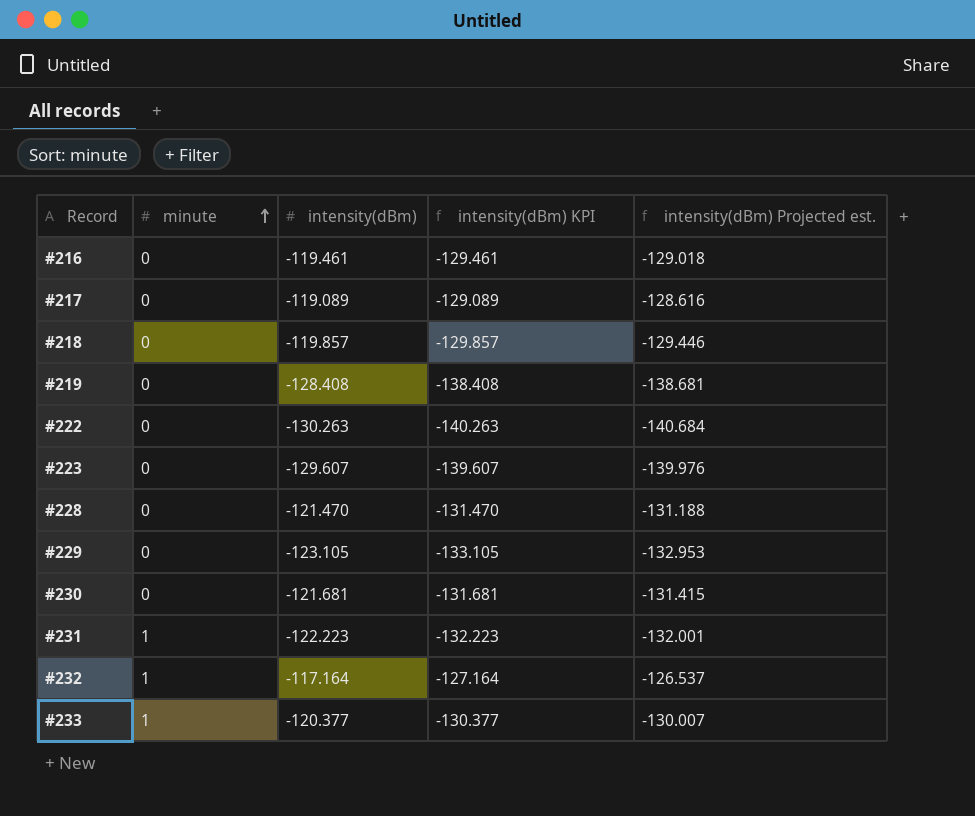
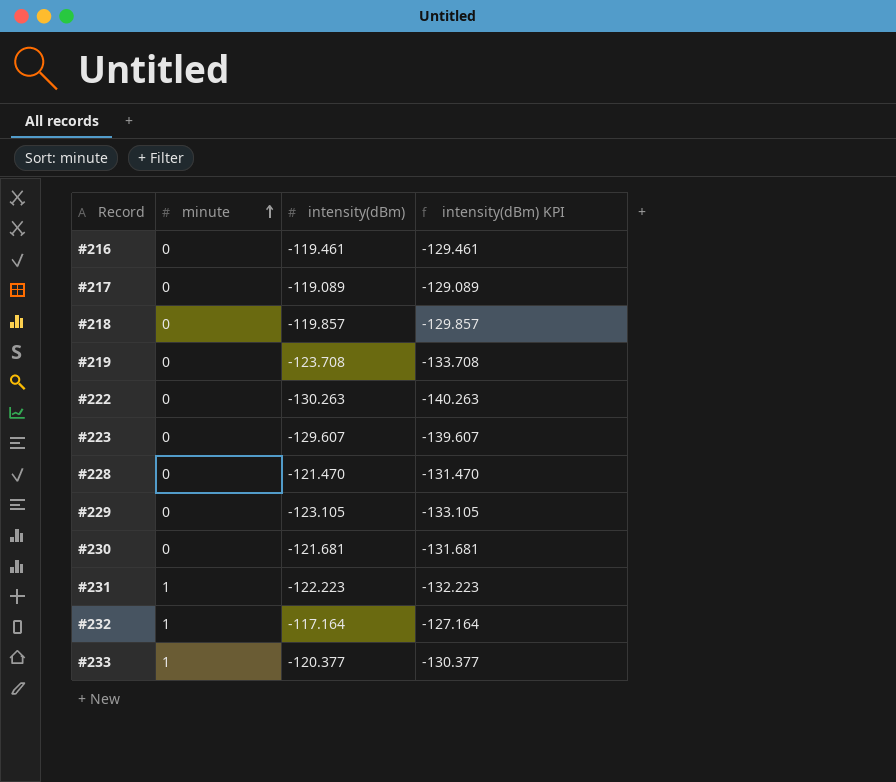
column intensity(dBm) Projected est. | formula: [intensity(dBm)] * 1.08 -> none
#219 | intensity(dBm): -128.408 -> -123.708
#219 | intensity(dBm) KPI: -138.408 -> -133.708

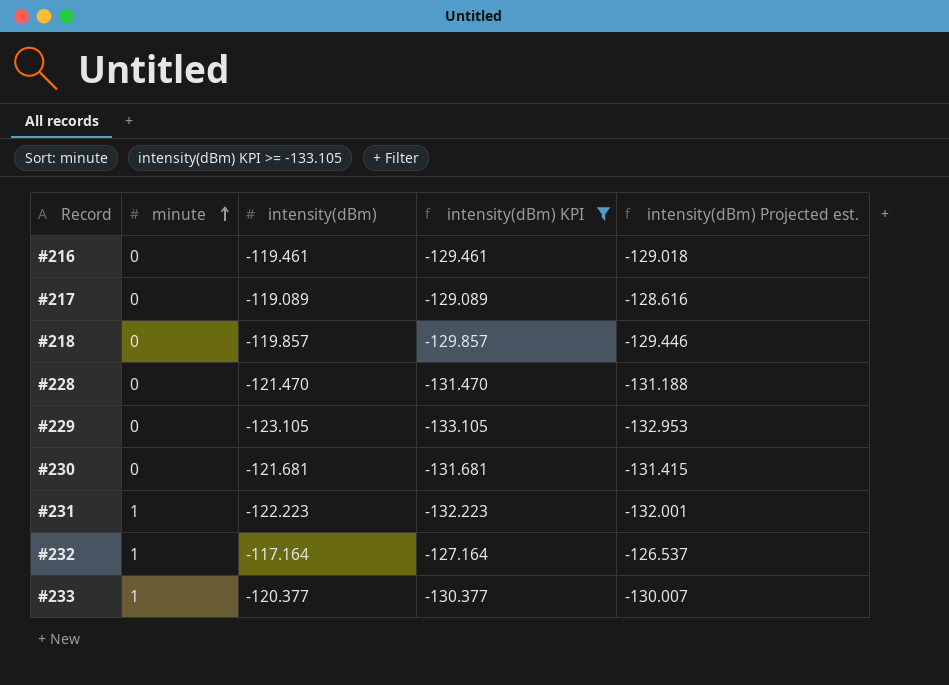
filter: none -> intensity(dBm) KPI >= -133.105
column intensity(dBm) Projected est. | formula: none -> [intensity(dBm)] * 1.08

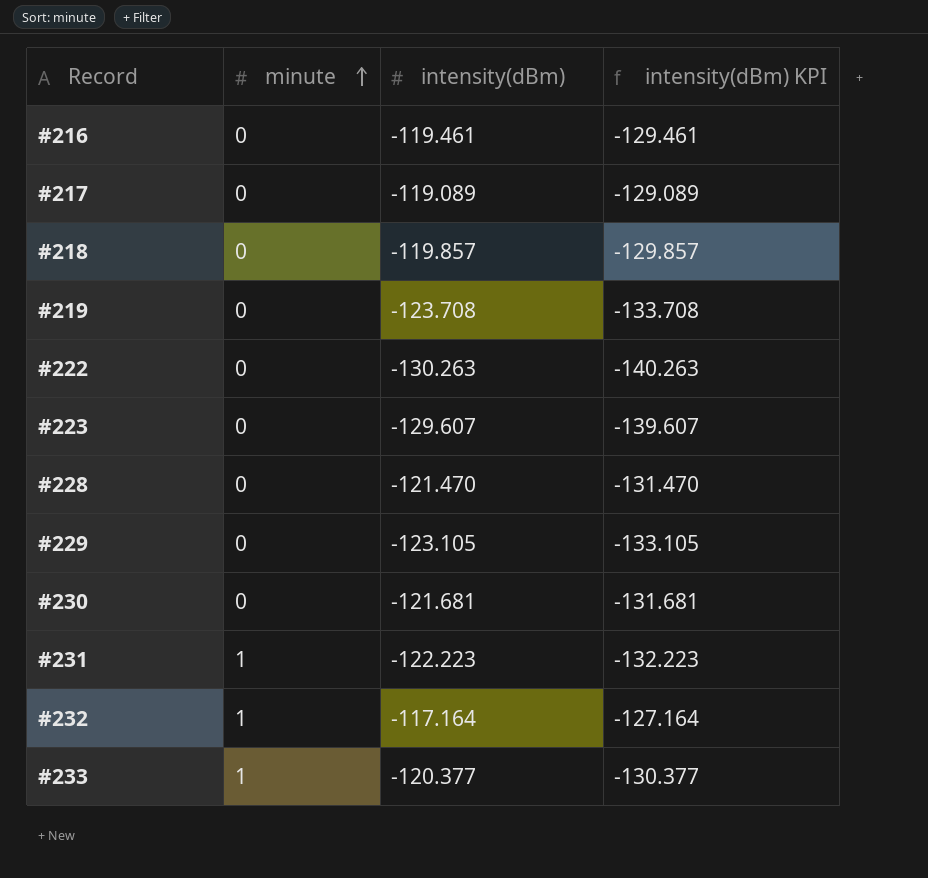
filter: intensity(dBm) KPI >= -133.105 -> none
column intensity(dBm) Projected est. | formula: [intensity(dBm)] * 1.08 -> none

